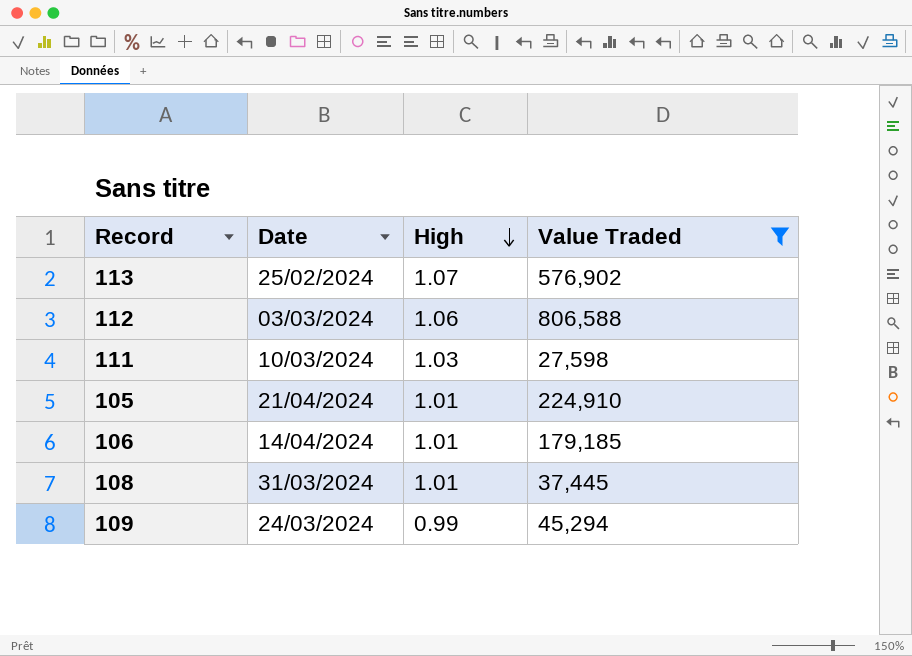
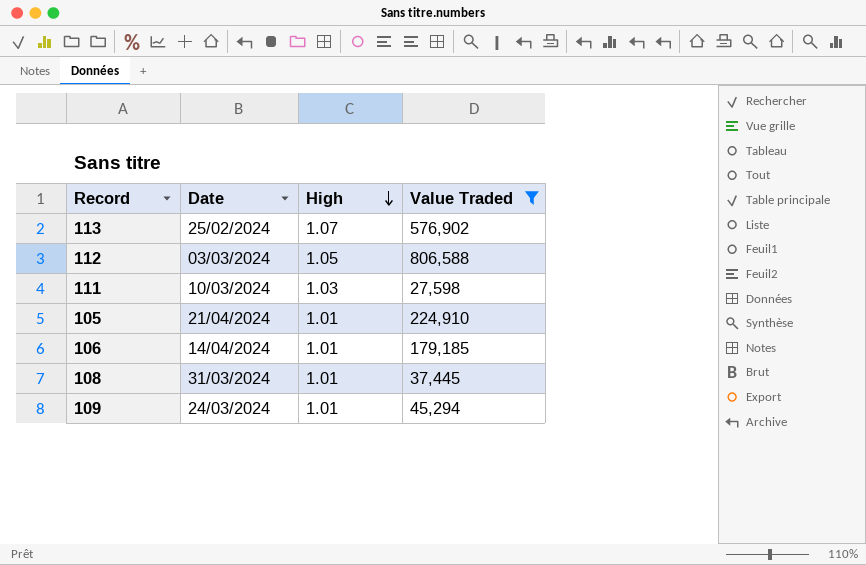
112 | High: 1.06 -> 1.05
109 | High: 0.99 -> 1.01

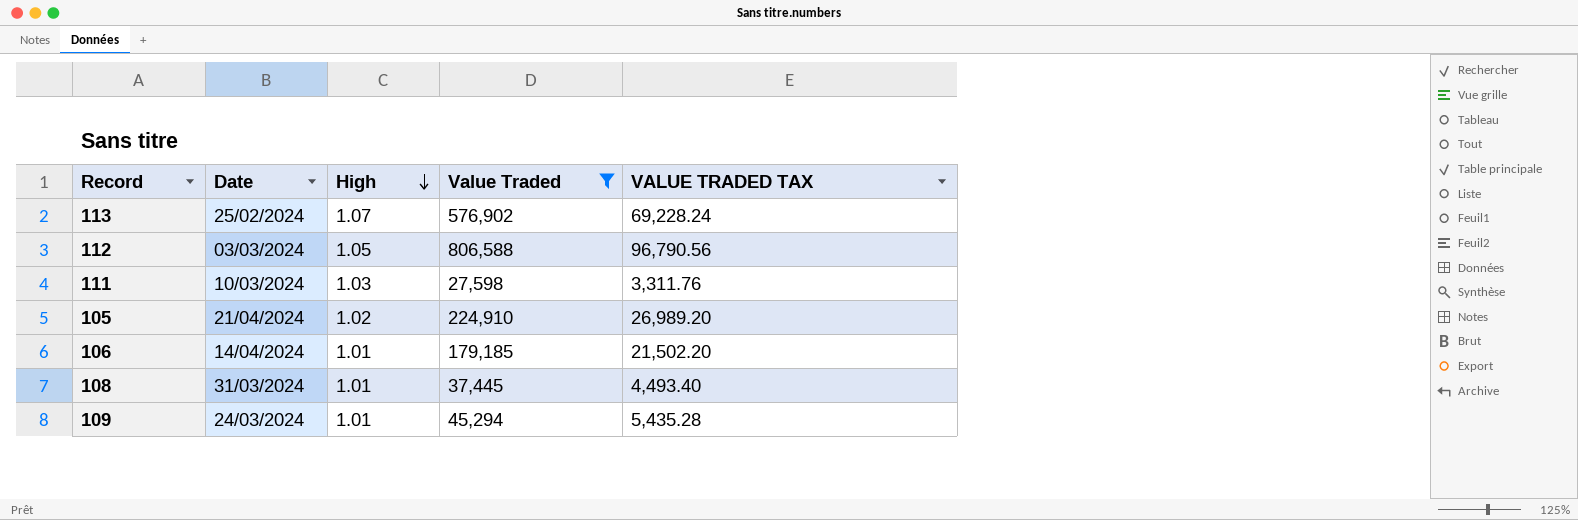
column VALUE TRADED TAX | formula: none -> [Value Traded] * 0.12
105 | High: 1.01 -> 1.02

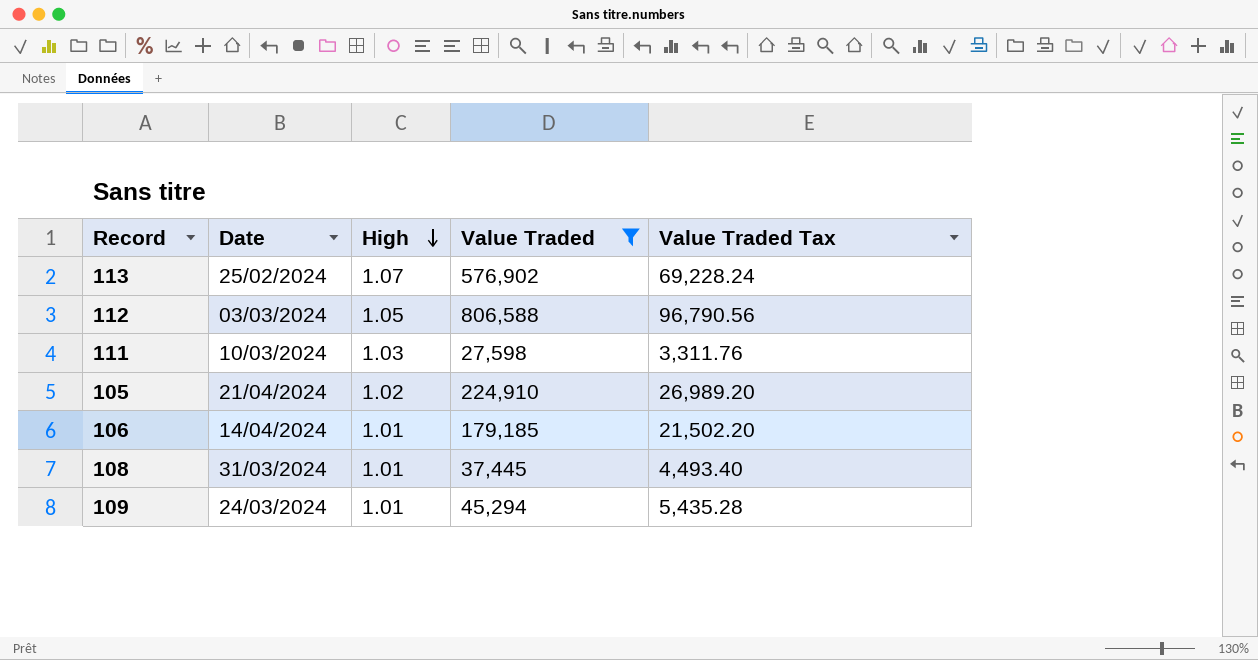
column name: VALUE TRADED TAX -> Value Traded Tax

